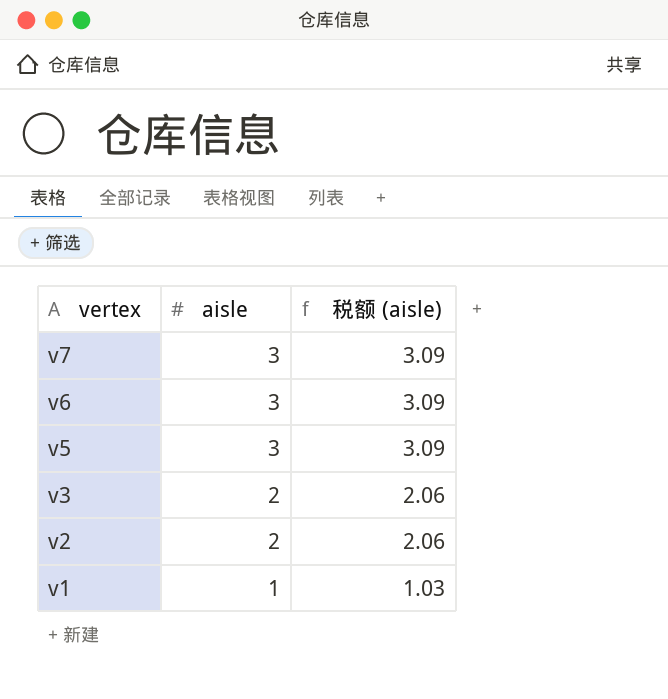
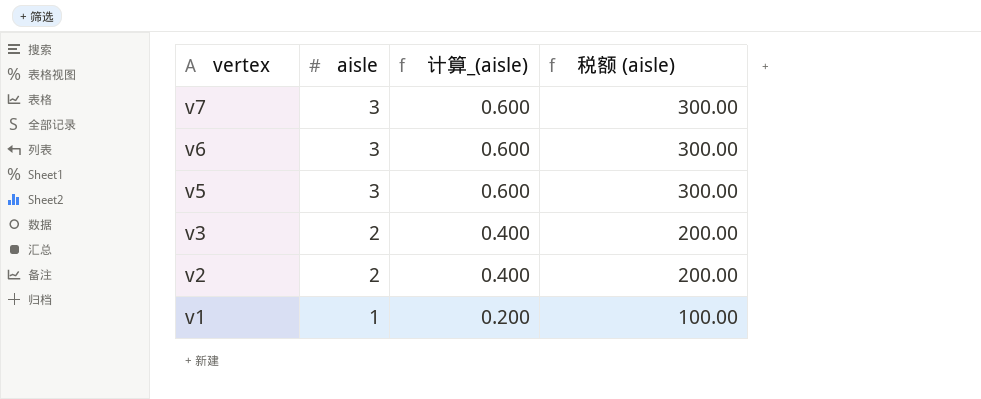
column 计算_(aisle) | formula: none -> [aisle] * 0.2
column 税额 (aisle) | formula: [aisle] * 1.03 -> [aisle] * 100

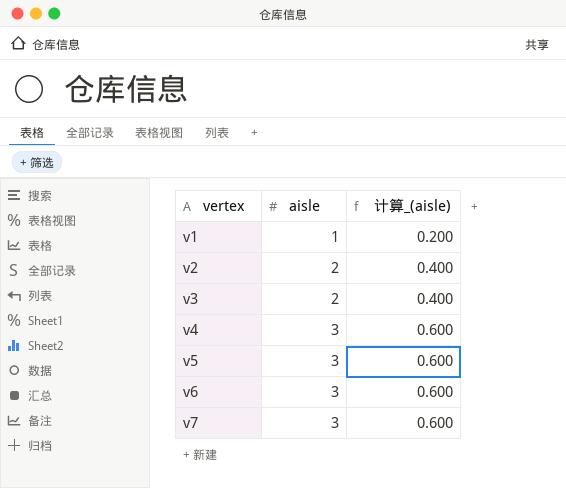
row order: vertex descending -> vertex ascending
column 税额 (aisle) | formula: [aisle] * 100 -> none
row v4: none -> 3 | 0.600

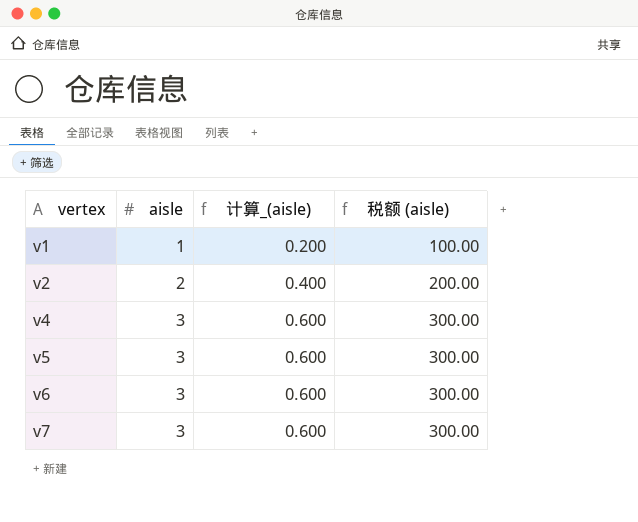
column 税额 (aisle) | formula: none -> [aisle] * 100
row v3: 2 | 0.400 -> none

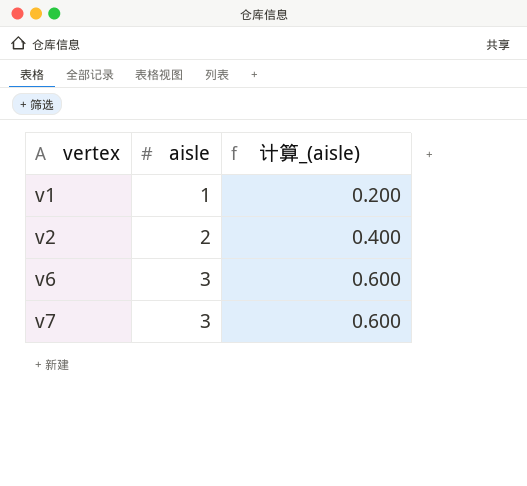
column 税额 (aisle) | formula: [aisle] * 100 -> none
row v4: 3 | 0.600 | 300.00 -> none
row v5: 3 | 0.600 | 300.00 -> none

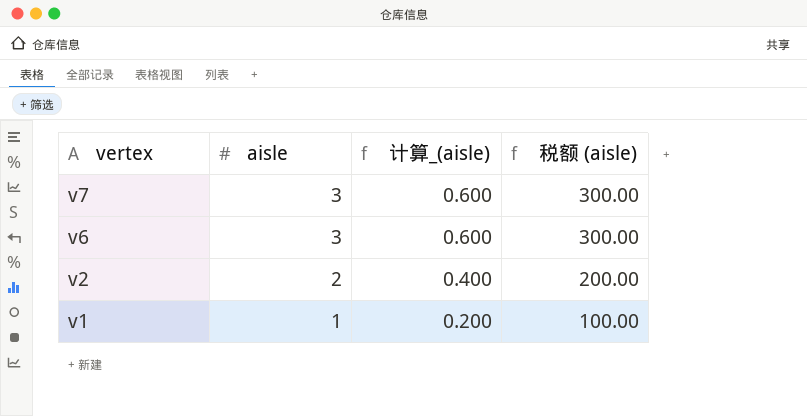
row order: vertex ascending -> vertex descending
column 税额 (aisle) | formula: none -> [aisle] * 100

